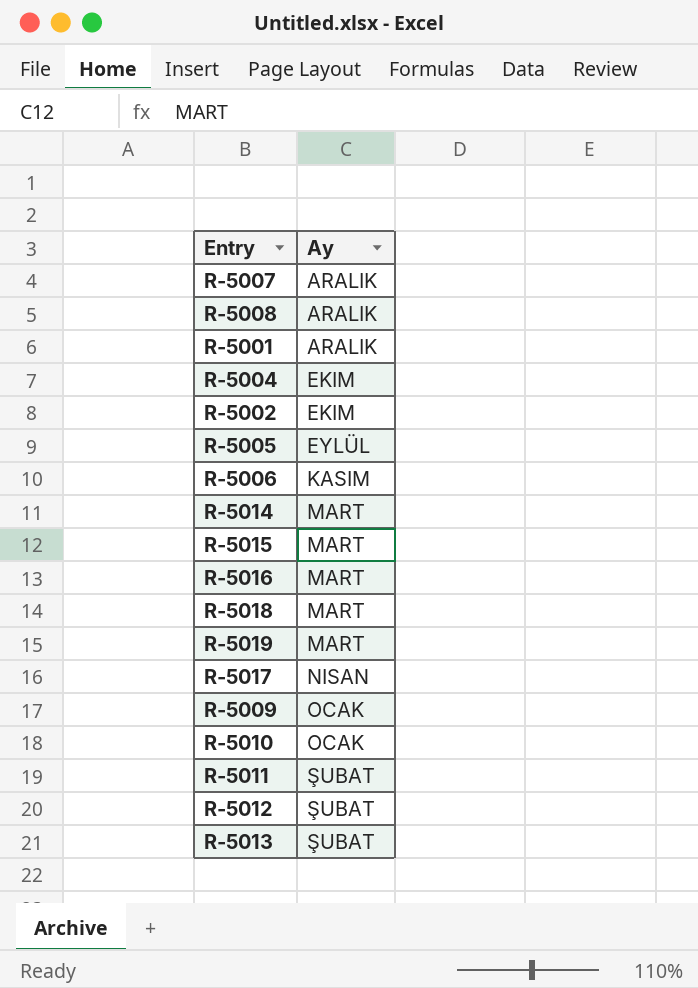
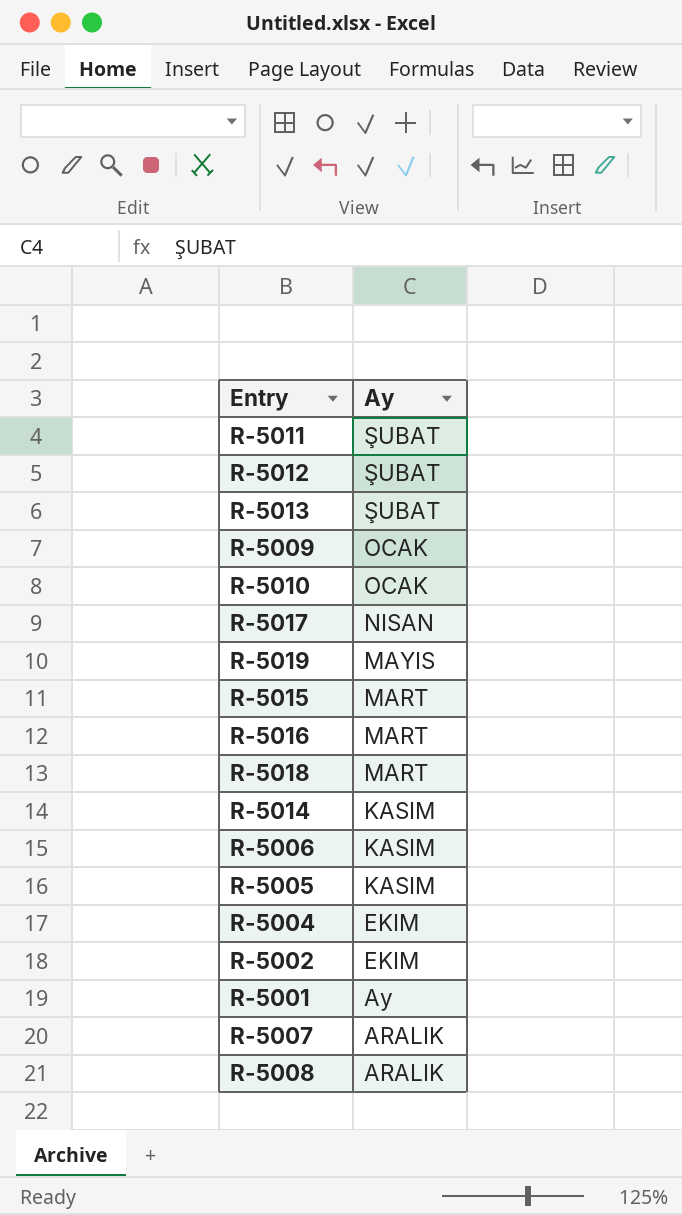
row order: Ay ascending -> Ay descending
R-5019 | Ay: MART -> MAYIS
R-5014 | Ay: MART -> KASIM
R-5005 | Ay: EYLÜL -> KASIM
R-5001 | Ay: ARALIK -> Ay

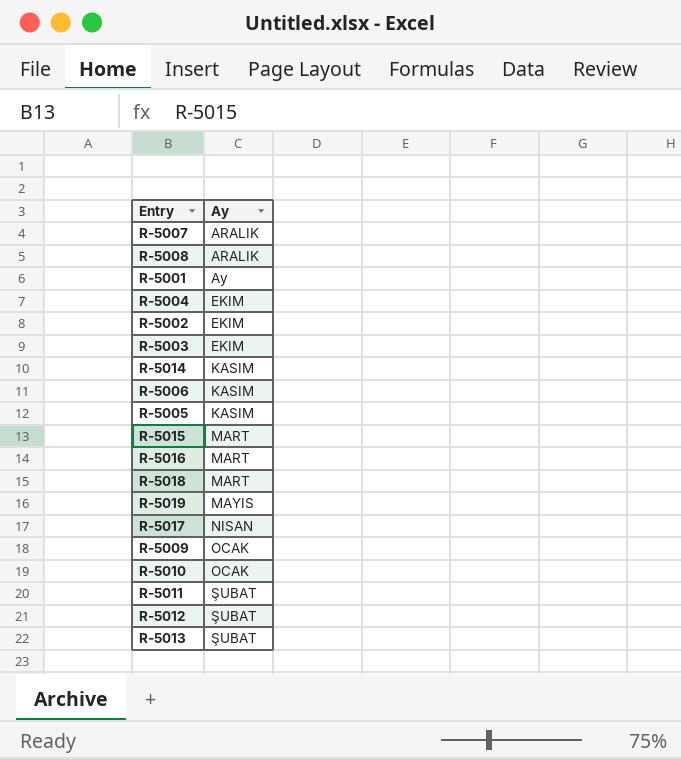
row order: Ay descending -> Ay ascending
row R-5003: none -> EKIM

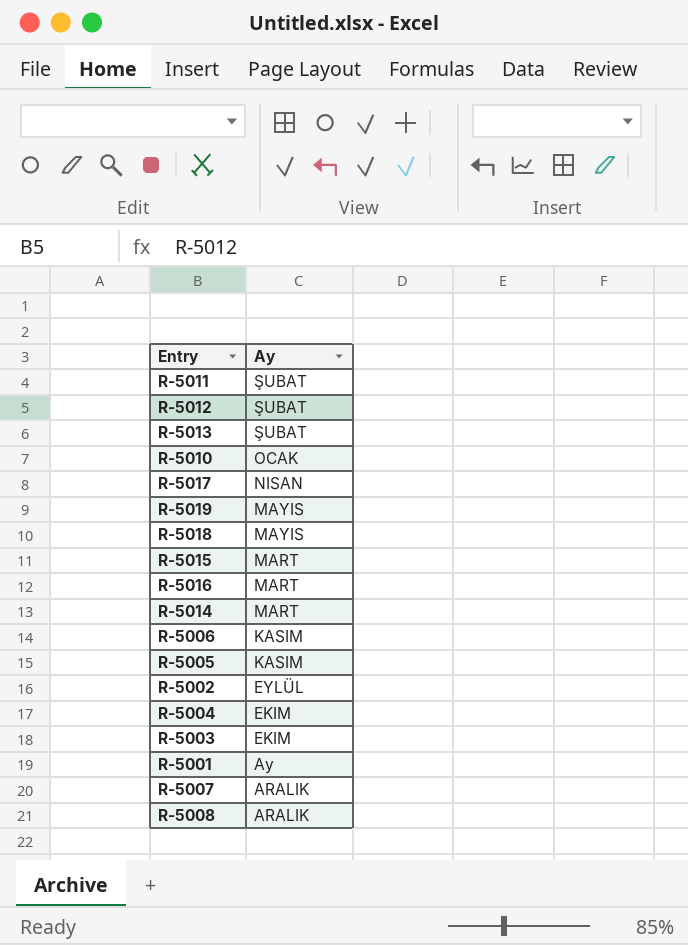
row order: Ay ascending -> Ay descending
row R-5009: OCAK -> none
R-5018 | Ay: MART -> MAYIS
R-5014 | Ay: KASIM -> MART
R-5002 | Ay: EKIM -> EYLÜL

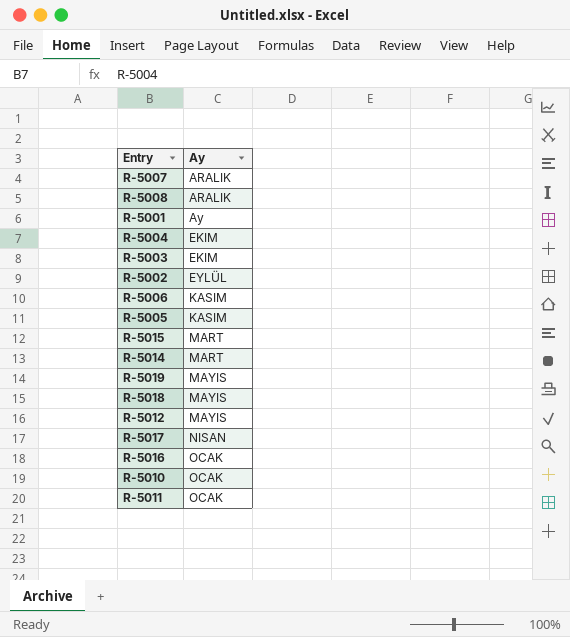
row order: Ay descending -> Ay ascending
row R-5013: ŞUBAT -> none
R-5012 | Ay: ŞUBAT -> MAYIS
R-5016 | Ay: MART -> OCAK
R-5011 | Ay: ŞUBAT -> OCAK

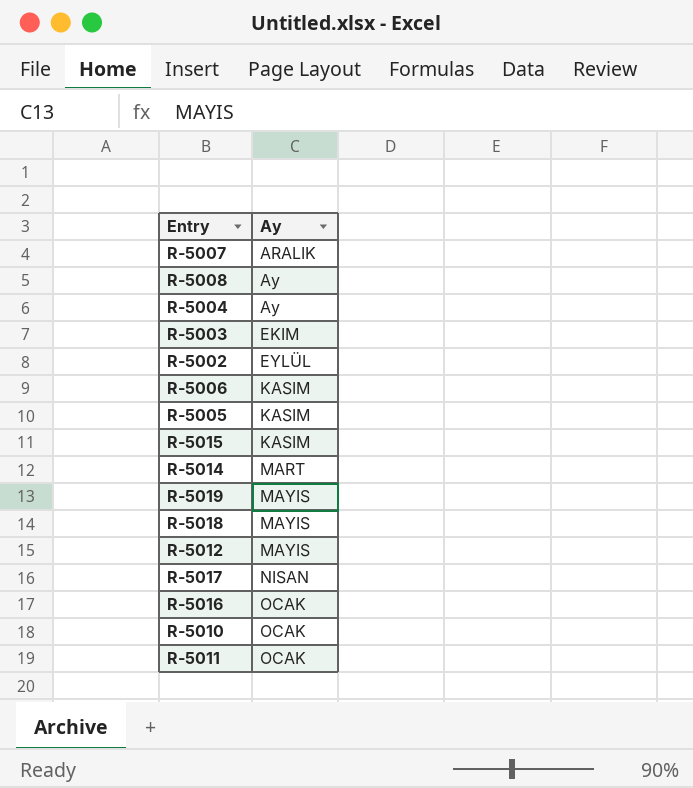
row R-5001: Ay -> none
R-5008 | Ay: ARALIK -> Ay
R-5004 | Ay: EKIM -> Ay
R-5015 | Ay: MART -> KASIM

